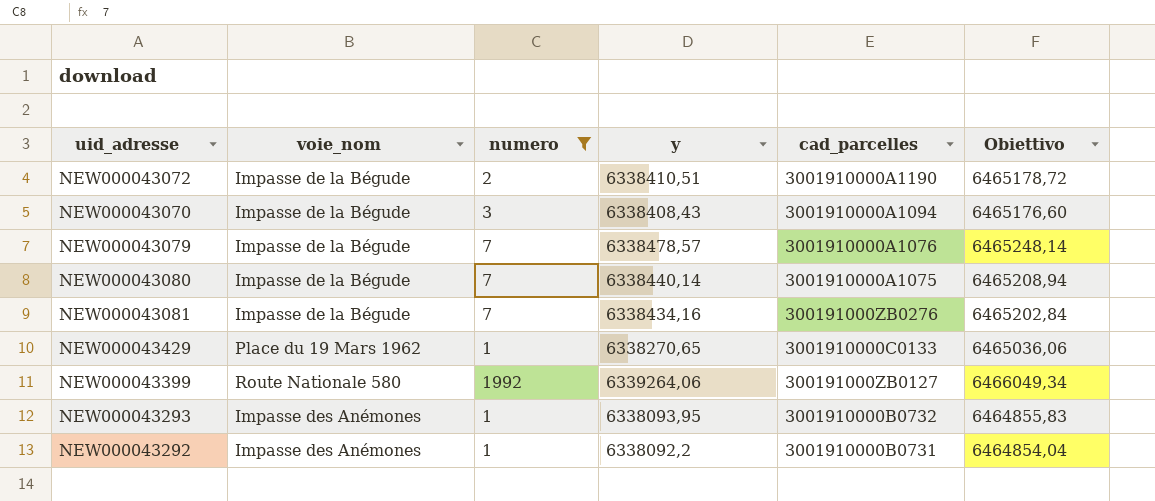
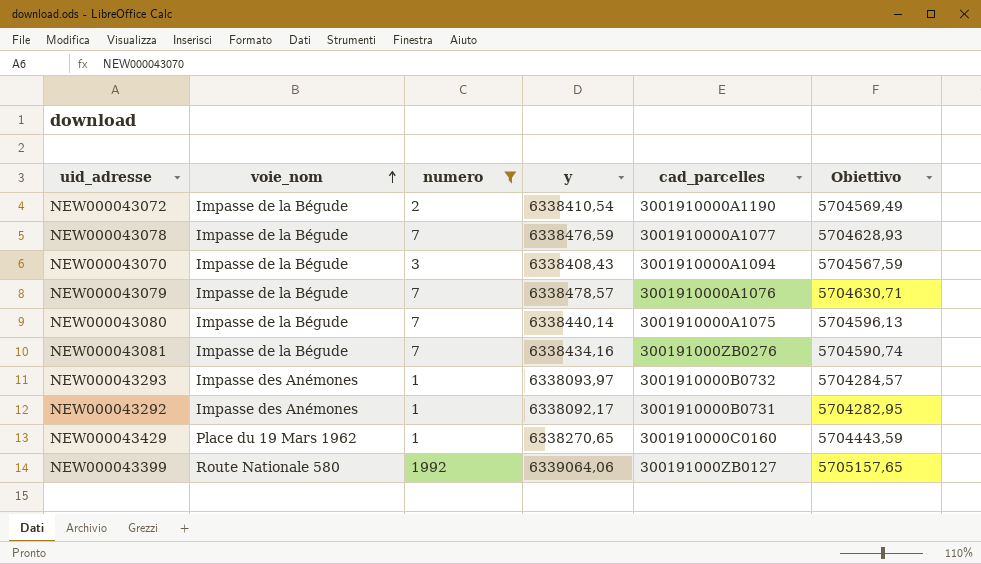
row order: none -> voie_nom ascending
column Obiettivo | formula: [y] * 1,02 -> [y] * 0,9
NEW000043072 | y: 6338410,51 -> 6338410,54
row NEW000043078: none -> Impasse de la Bégude | 7 | 6338476,59 | 3001910000A1077 | 5704628,93
NEW000043293 | y: 6338093,95 -> 6338093,97
NEW000043292 | y: 6338092,2 -> 6338092,17
NEW000043429 | cad_parcelles: 3001910000C0133 -> 3001910000C0160
NEW000043399 | y: 6339264,06 -> 6339064,06

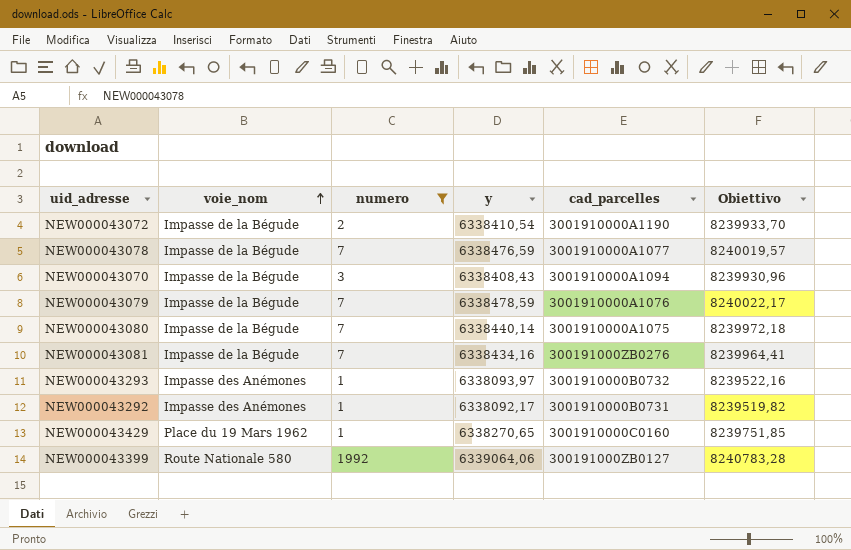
column Obiettivo | formula: [y] * 0,9 -> [y] * 1,3
NEW000043079 | y: 6338478,57 -> 6338478,59

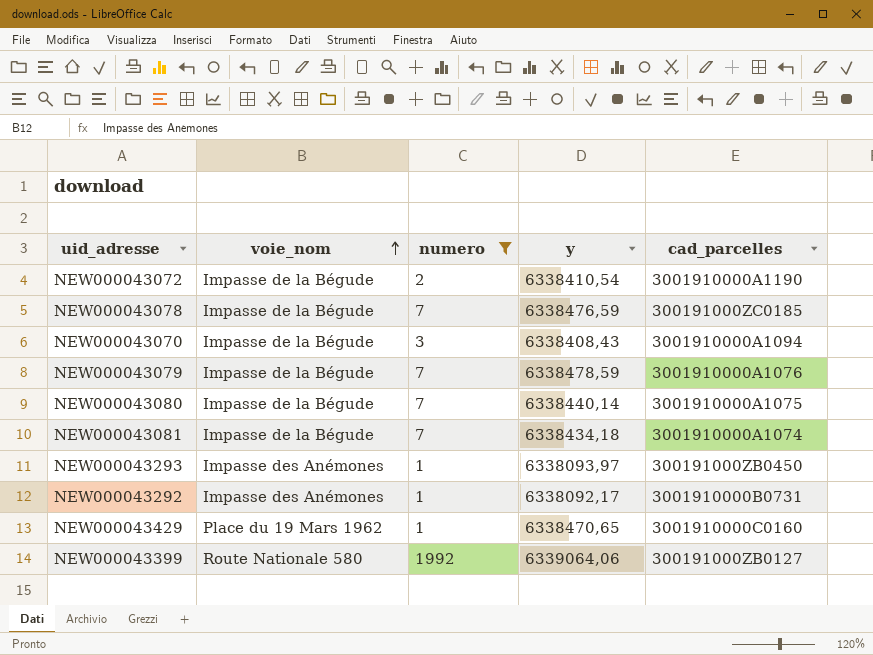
column Obiettivo | formula: [y] * 1,3 -> none
NEW000043078 | cad_parcelles: 3001910000A1077 -> 300191000ZC0185
NEW000043081 | y: 6338434,16 -> 6338434,18
NEW000043081 | cad_parcelles: 300191000ZB0276 -> 3001910000A1074
NEW000043293 | cad_parcelles: 3001910000B0732 -> 300191000ZB0450
NEW000043429 | y: 6338270,65 -> 6338470,65

